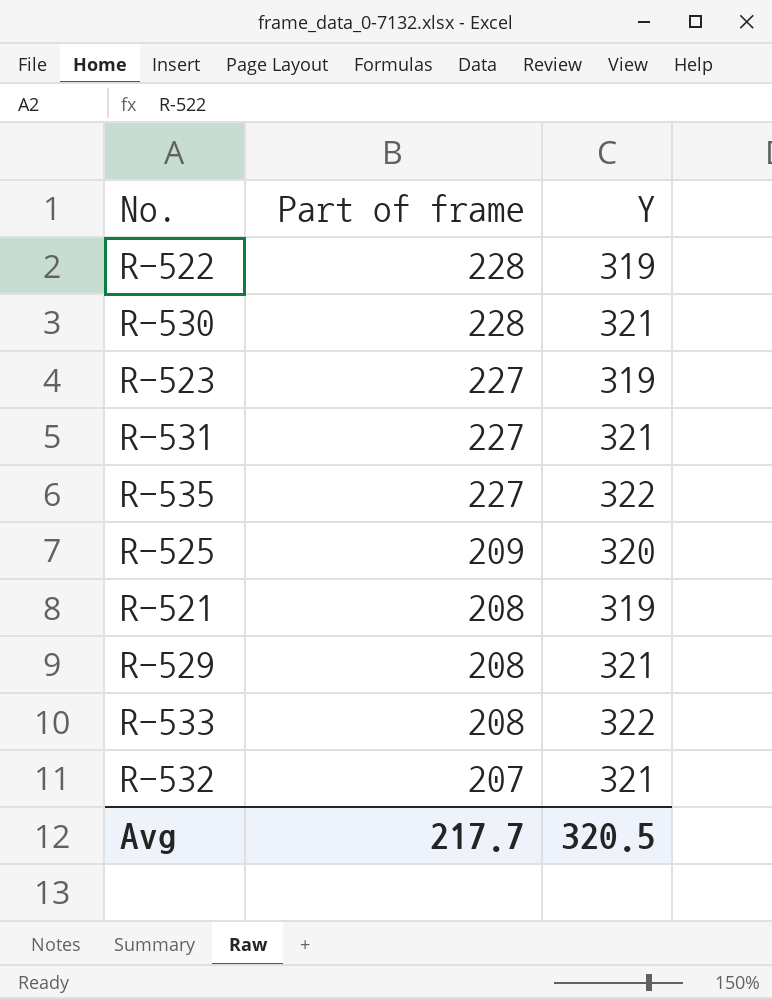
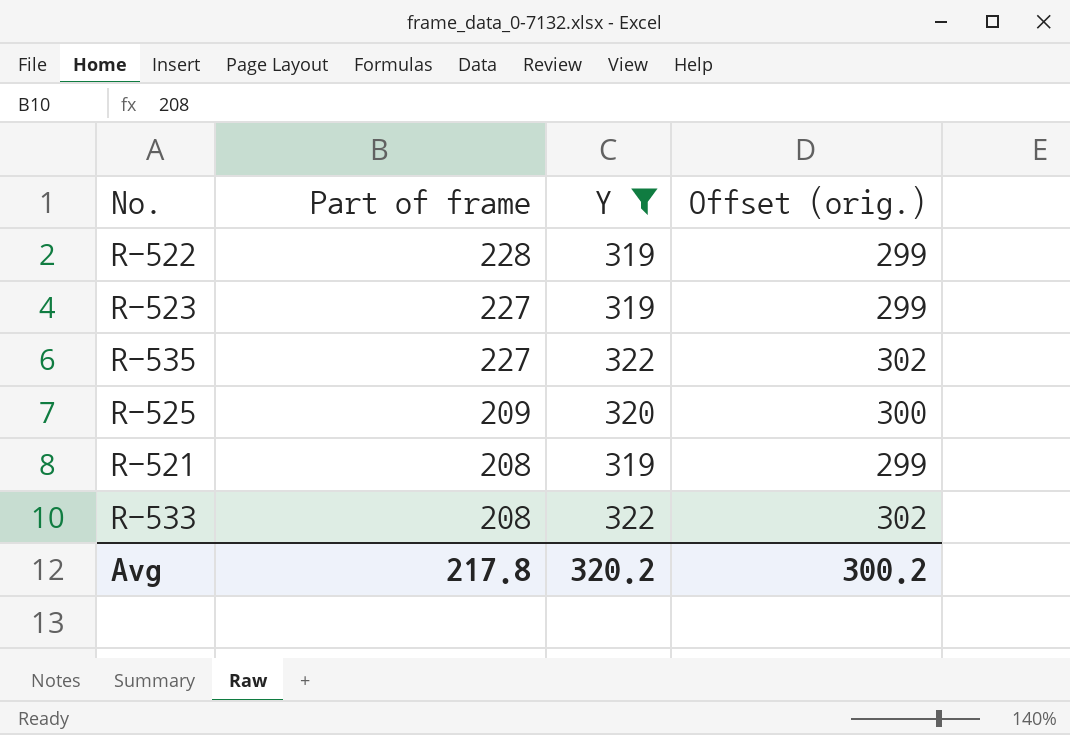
filter: none -> Y != 321
column Offset (orig.) | formula: none -> [Y] - 20
Avg | Part of frame: 217.7 -> 217.8
Avg | Y: 320.5 -> 320.2

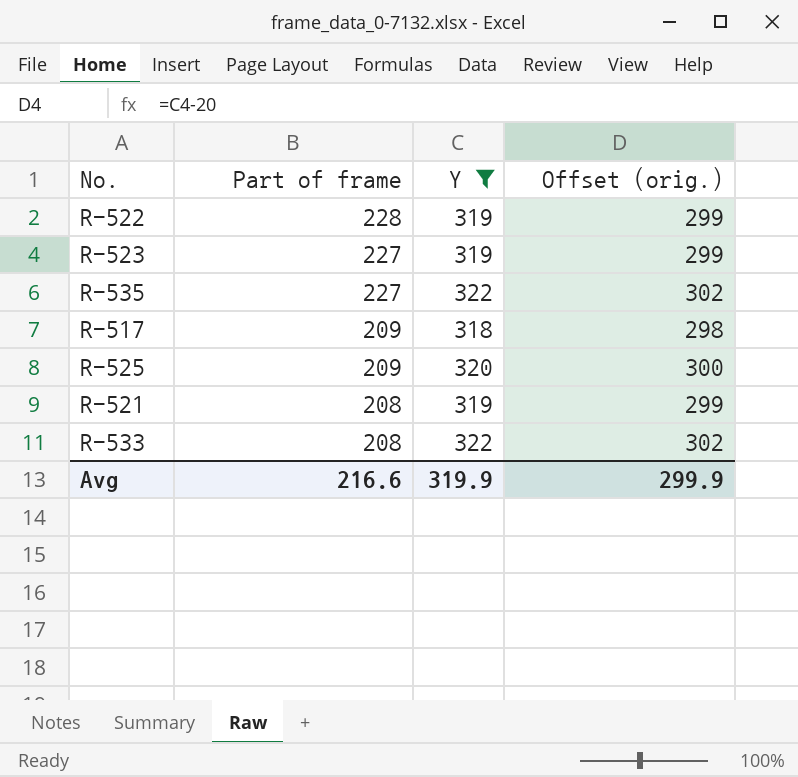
row R-517: none -> 209 | 318 | 298
Avg | Part of frame: 217.8 -> 216.6
Avg | Y: 320.2 -> 319.9
Avg | Offset (orig.): 300.2 -> 299.9

